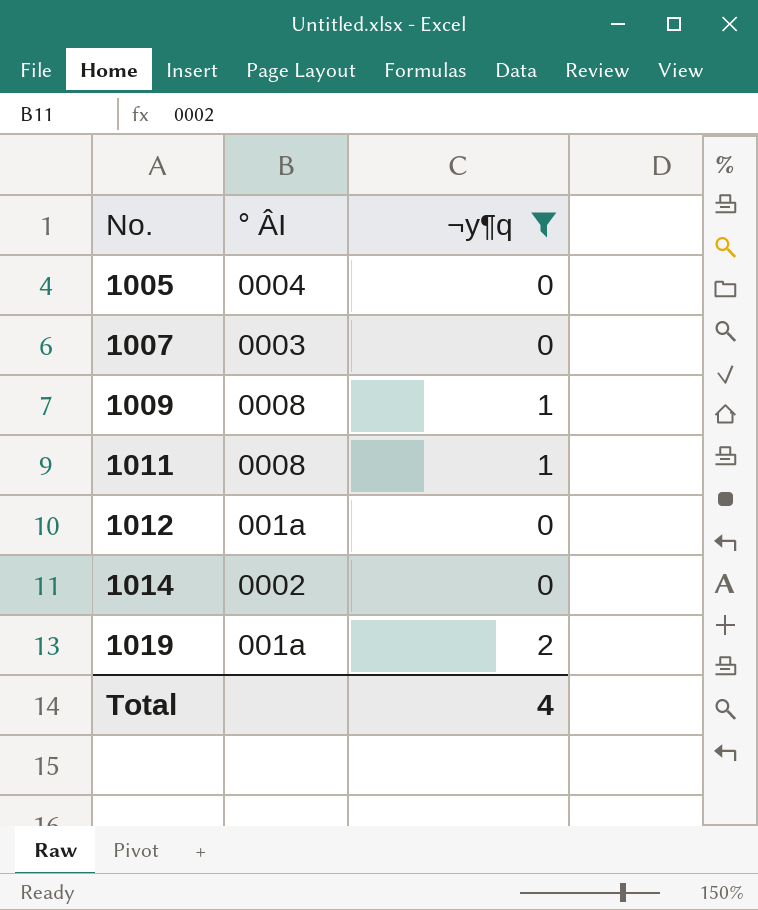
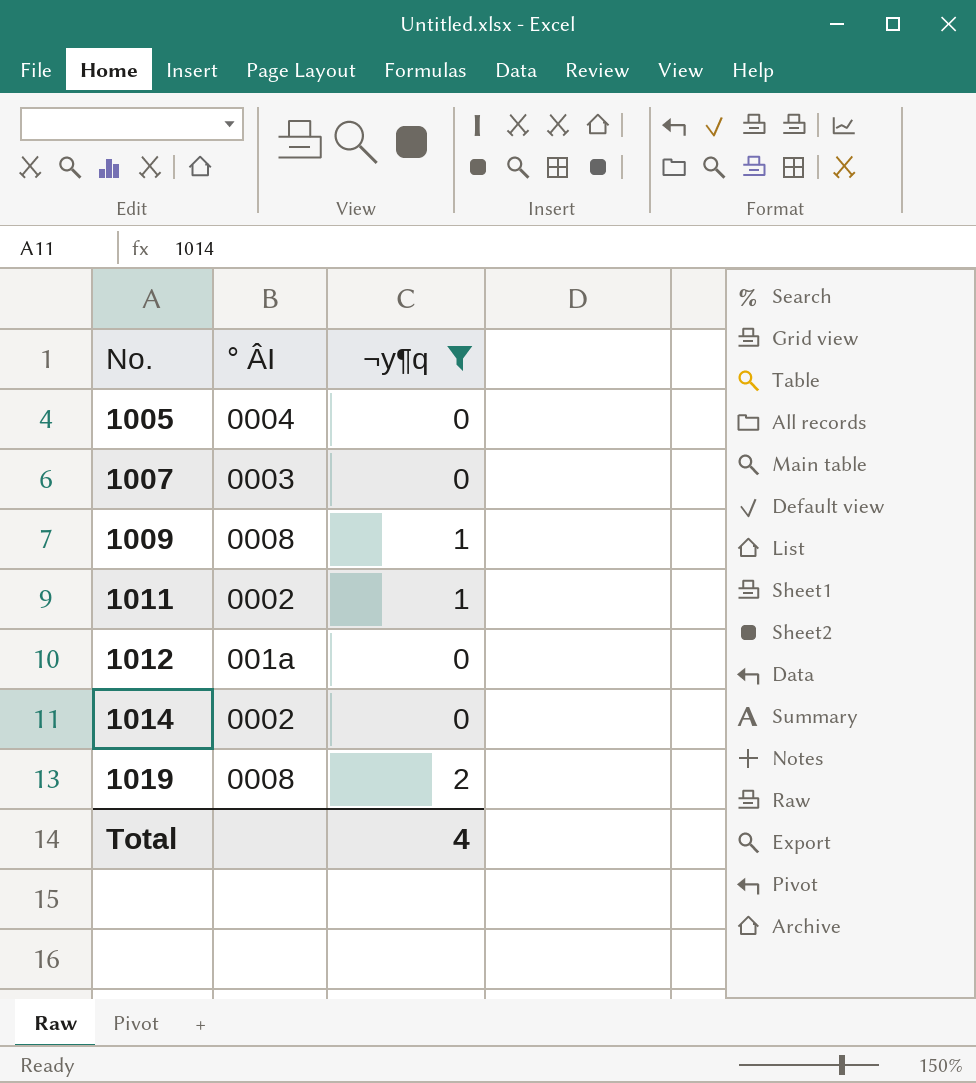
1011 | ° ÂI: 0008 -> 0002
1019 | ° ÂI: 001a -> 0008

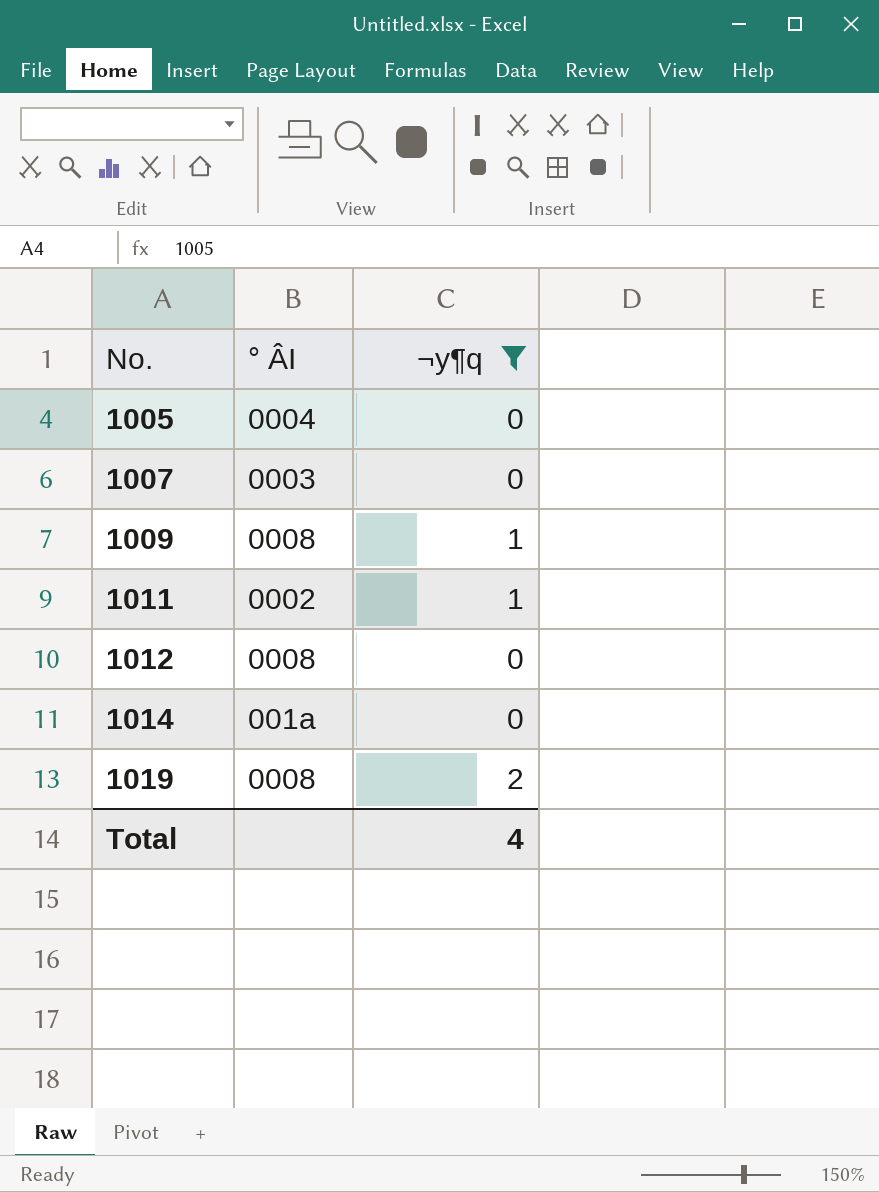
1012 | ° ÂI: 001a -> 0008
1014 | ° ÂI: 0002 -> 001a

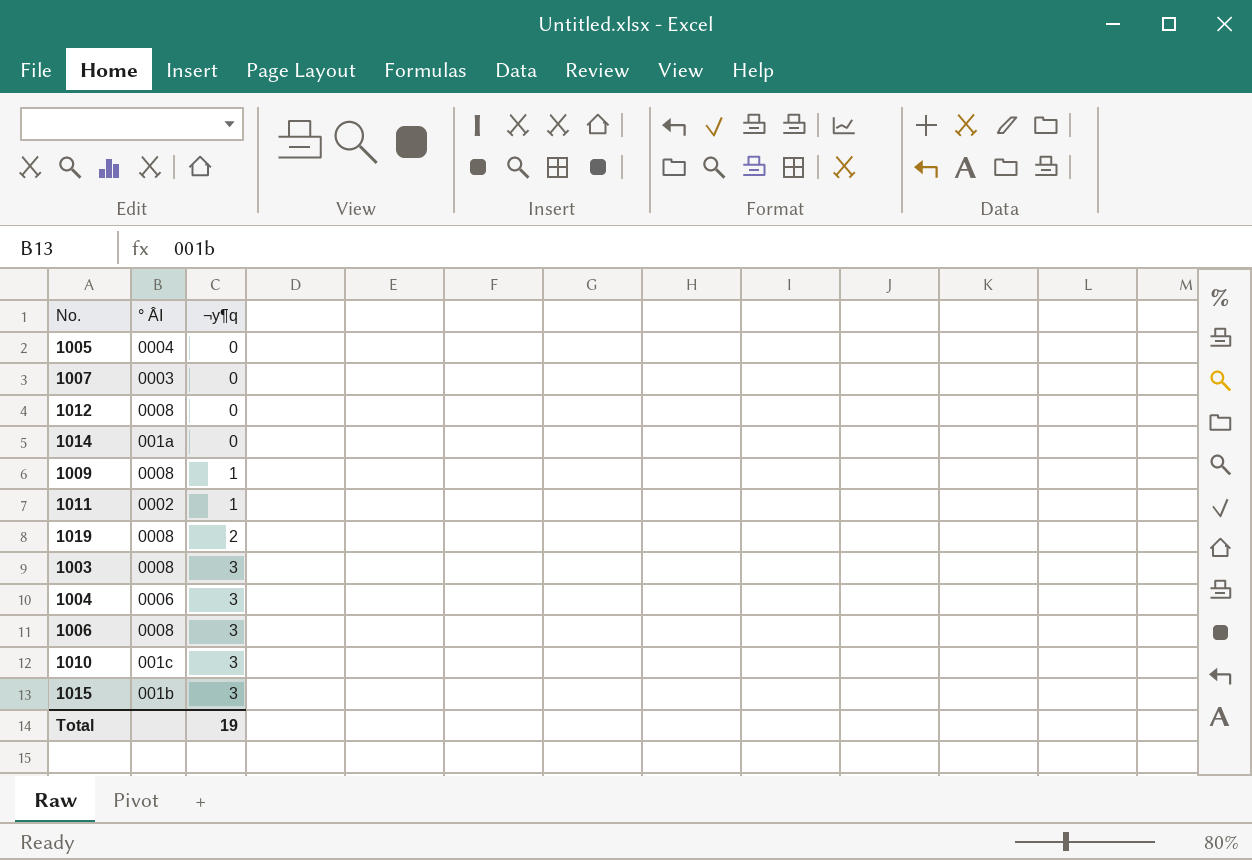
filter: ¬y¶q != 3 -> none
row order: No. ascending -> ¬y¶q ascending
Total | ¬y¶q: 4 -> 19

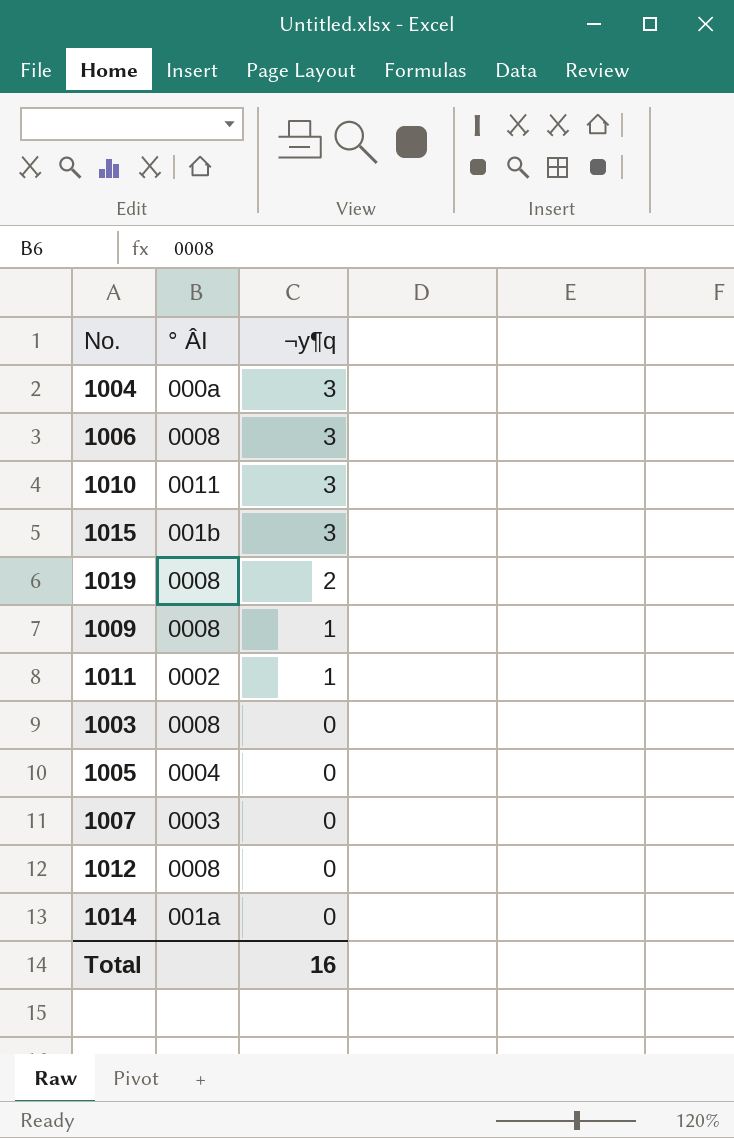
row order: ¬y¶q ascending -> ¬y¶q descending
1004 | ° ÂI: 0006 -> 000a
1010 | ° ÂI: 001c -> 0011
1003 | ¬y¶q: 3 -> 0
Total | ¬y¶q: 19 -> 16

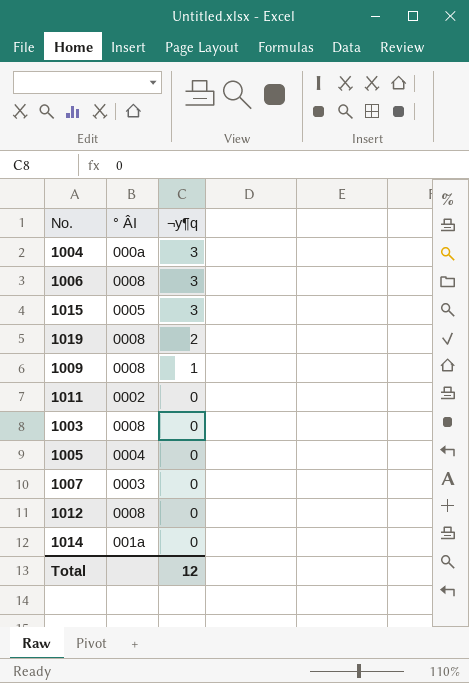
row 1010: 0011 | 3 -> none
1015 | ° ÂI: 001b -> 0005
1011 | ¬y¶q: 1 -> 0
Total | ¬y¶q: 16 -> 12

